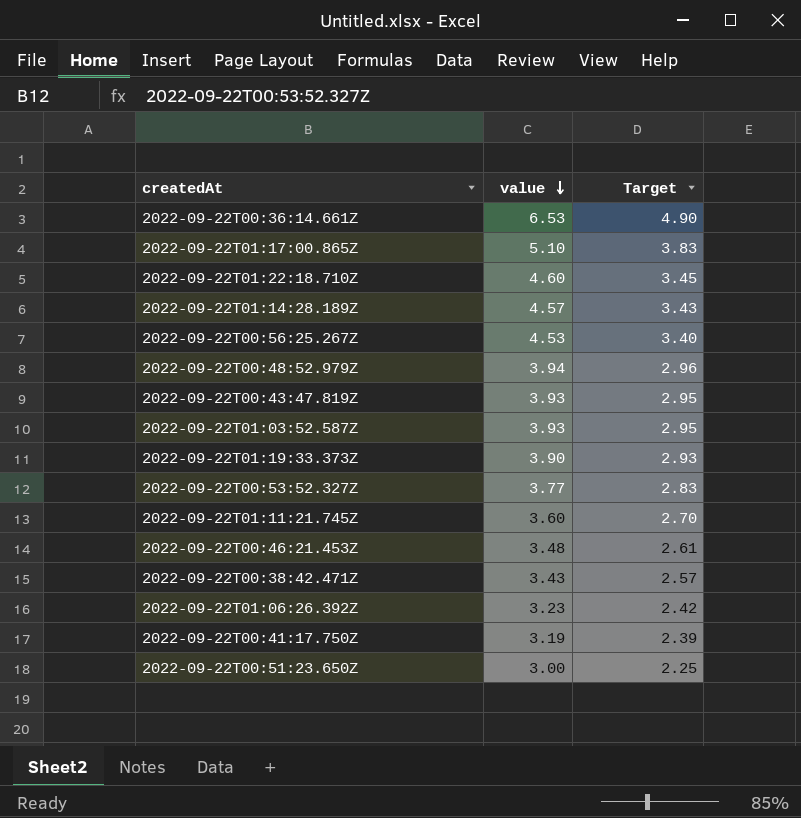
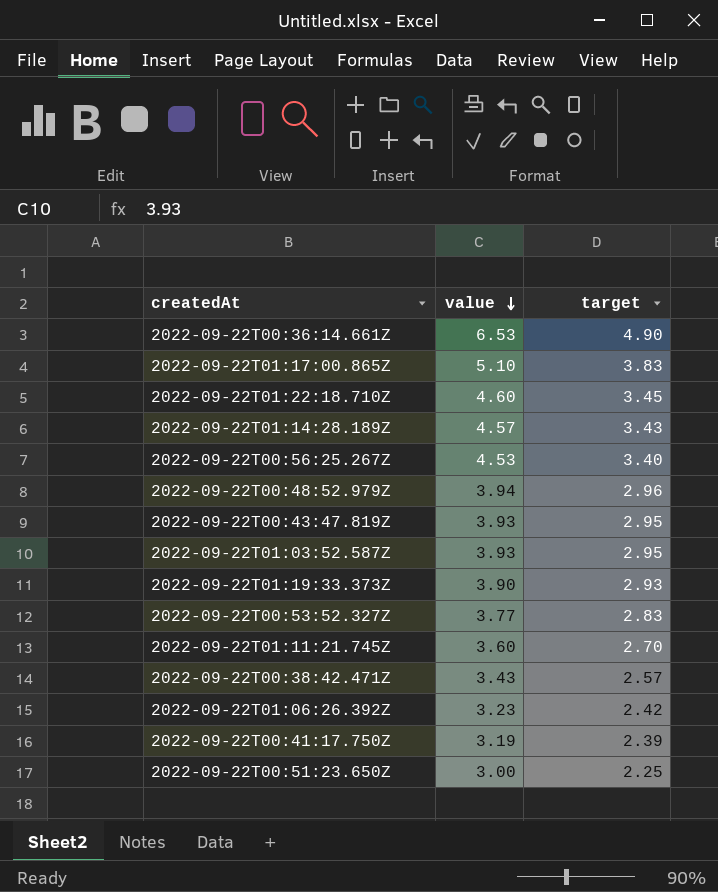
column name: Target -> target
row 2022-09-22T00:46:21.453Z: 3.48 | 2.61 -> none

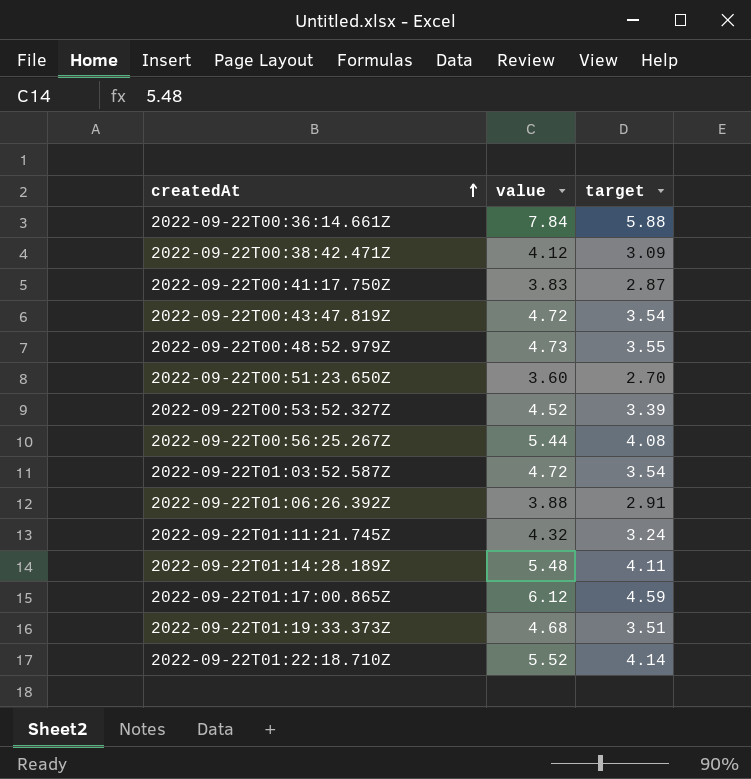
row order: value descending -> createdAt ascending
2022-09-22T00:36:14.661Z | value: 6.53 -> 7.84
2022-09-22T00:36:14.661Z | target: 4.90 -> 5.88
2022-09-22T00:38:42.471Z | value: 3.43 -> 4.12
2022-09-22T00:38:42.471Z | target: 2.57 -> 3.09
2022-09-22T00:41:17.750Z | value: 3.19 -> 3.83
2022-09-22T00:41:17.750Z | target: 2.39 -> 2.87
2022-09-22T00:43:47.819Z | value: 3.93 -> 4.72
2022-09-22T00:43:47.819Z | target: 2.95 -> 3.54
2022-09-22T00:48:52.979Z | value: 3.94 -> 4.73
2022-09-22T00:48:52.979Z | target: 2.96 -> 3.55
2022-09-22T00:51:23.650Z | value: 3.00 -> 3.60
2022-09-22T00:51:23.650Z | target: 2.25 -> 2.70
2022-09-22T00:53:52.327Z | value: 3.77 -> 4.52
2022-09-22T00:53:52.327Z | target: 2.83 -> 3.39
2022-09-22T00:56:25.267Z | value: 4.53 -> 5.44
2022-09-22T00:56:25.267Z | target: 3.40 -> 4.08
2022-09-22T01:03:52.587Z | value: 3.93 -> 4.72
2022-09-22T01:03:52.587Z | target: 2.95 -> 3.54
2022-09-22T01:06:26.392Z | value: 3.23 -> 3.88
2022-09-22T01:06:26.392Z | target: 2.42 -> 2.91
2022-09-22T01:11:21.745Z | value: 3.60 -> 4.32
2022-09-22T01:11:21.745Z | target: 2.70 -> 3.24
2022-09-22T01:14:28.189Z | value: 4.57 -> 5.48
2022-09-22T01:14:28.189Z | target: 3.43 -> 4.11
2022-09-22T01:17:00.865Z | value: 5.10 -> 6.12
2022-09-22T01:17:00.865Z | target: 3.83 -> 4.59
2022-09-22T01:19:33.373Z | value: 3.90 -> 4.68
2022-09-22T01:19:33.373Z | target: 2.93 -> 3.51
2022-09-22T01:22:18.710Z | value: 4.60 -> 5.52
2022-09-22T01:22:18.710Z | target: 3.45 -> 4.14

